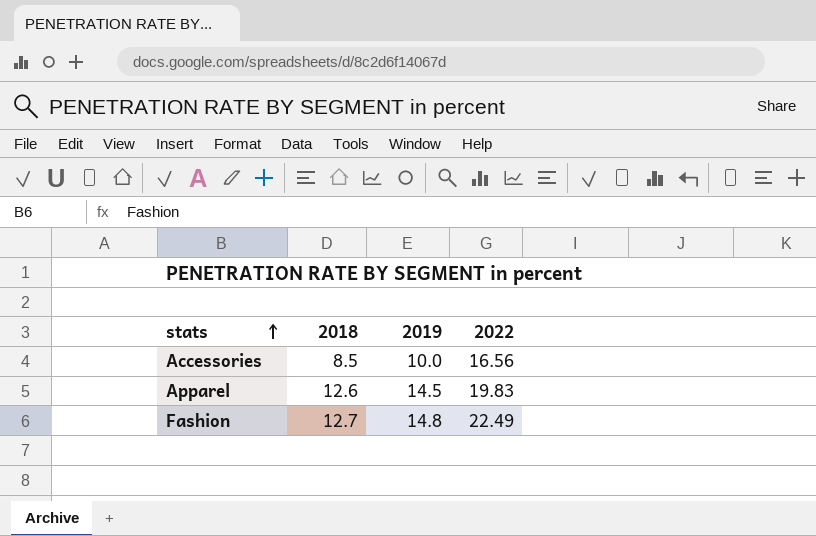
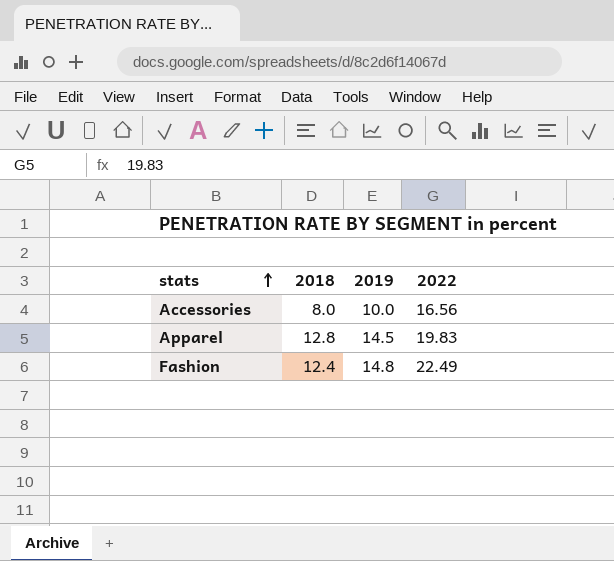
Accessories | 2018: 8.5 -> 8.0
Apparel | 2018: 12.6 -> 12.8
Fashion | 2018: 12.7 -> 12.4

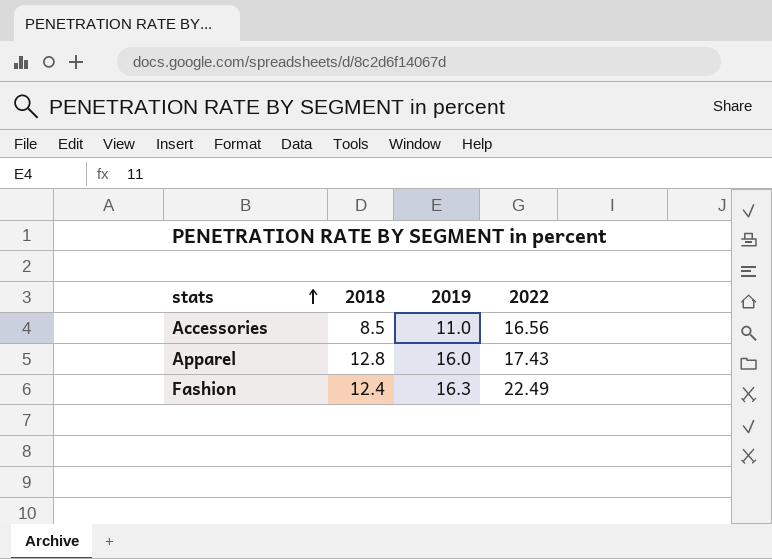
Accessories | 2018: 8.0 -> 8.5
Accessories | 2019: 10.0 -> 11.0
Apparel | 2019: 14.5 -> 16.0
Apparel | 2022: 19.83 -> 17.43
Fashion | 2019: 14.8 -> 16.3

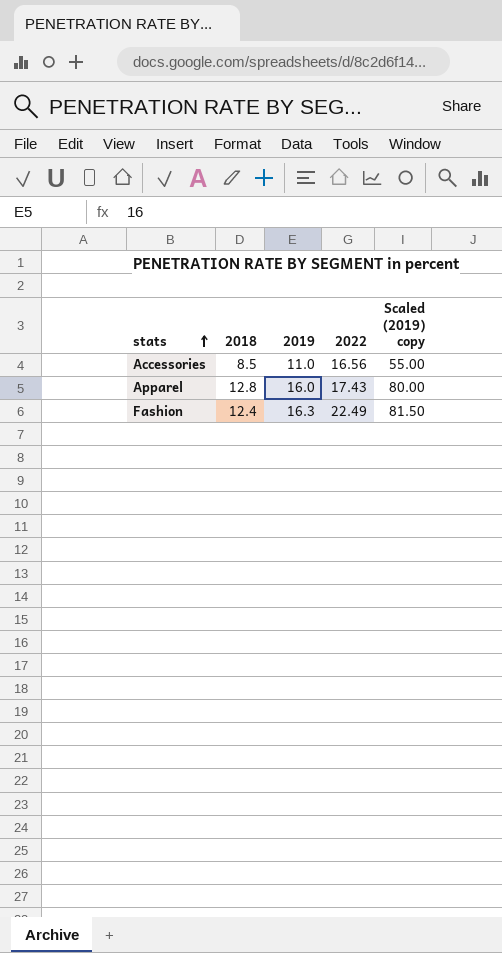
column Scaled (2019) copy | formula: none -> [2019] * 5

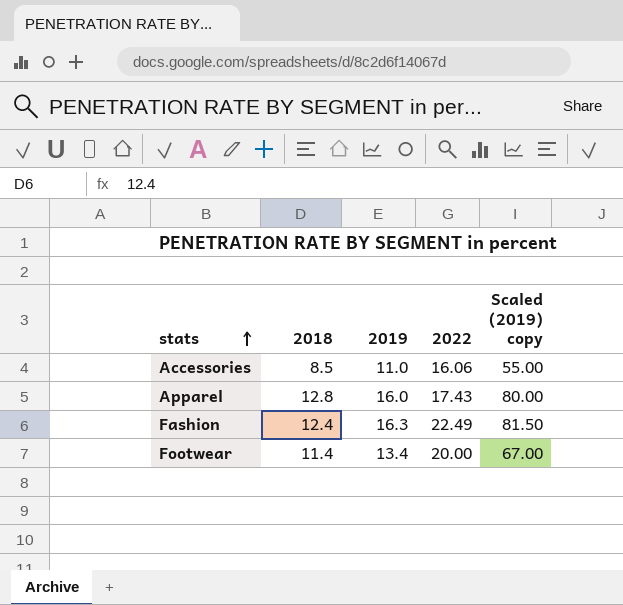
Accessories | 2022: 16.56 -> 16.06
row Footwear: none -> 11.4 | 13.4 | 20.00 | 67.00

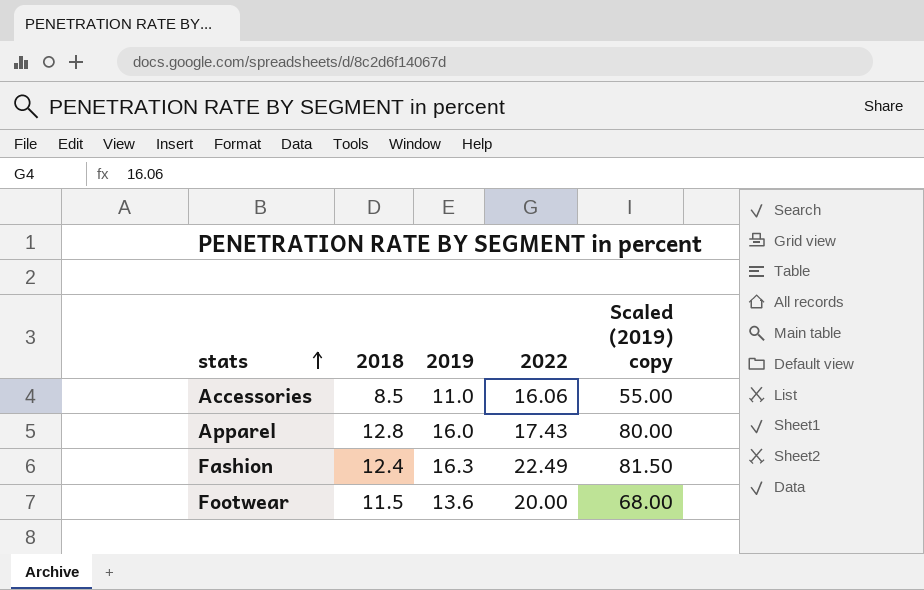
Footwear | 2018: 11.4 -> 11.5
Footwear | 2019: 13.4 -> 13.6
Footwear | Scaled (2019) copy: 67.00 -> 68.00

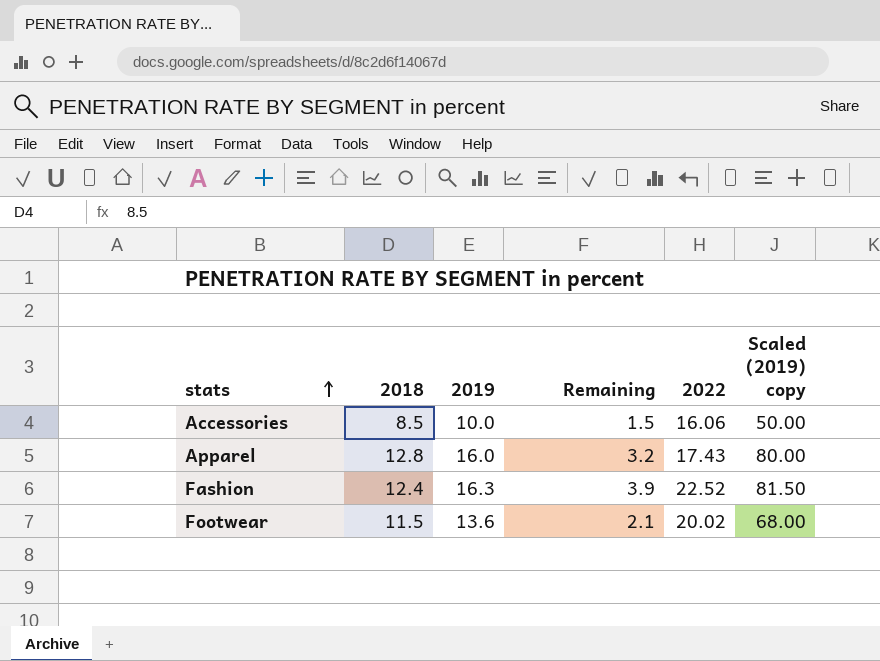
column Remaining | formula: none -> [2019] - [2018]
Accessories | 2019: 11.0 -> 10.0
Accessories | Scaled (2019) copy: 55.00 -> 50.00
Fashion | 2022: 22.49 -> 22.52
Footwear | 2022: 20.00 -> 20.02

